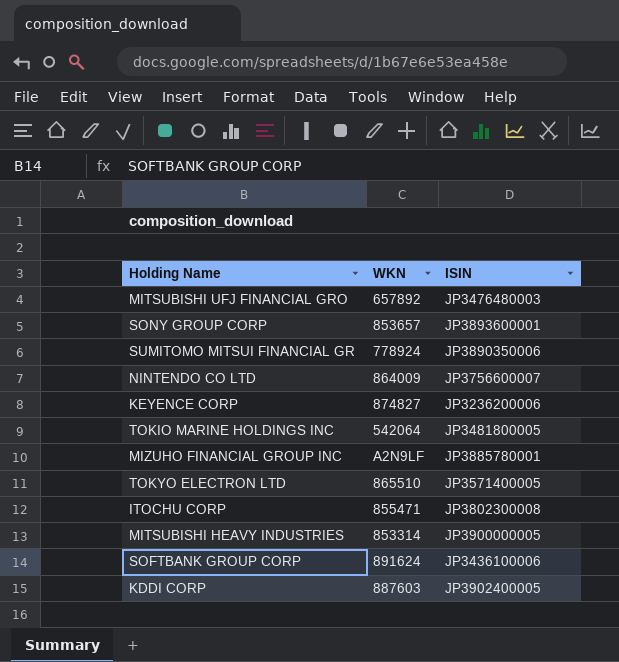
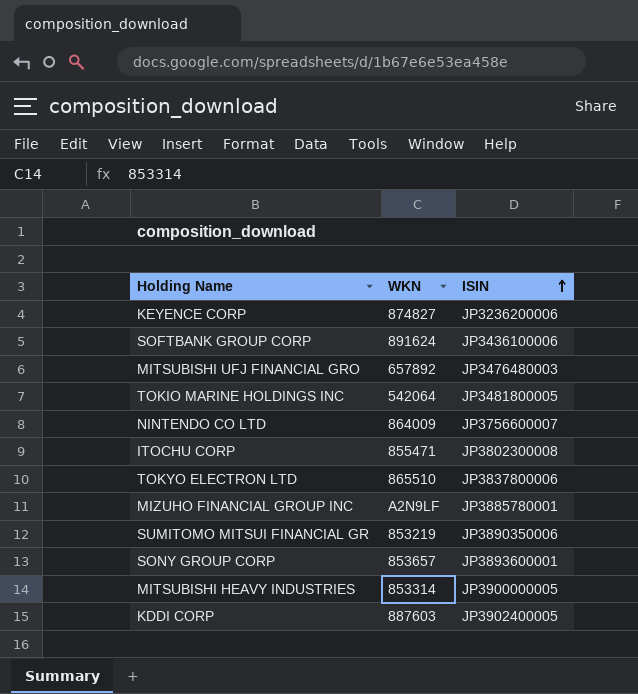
row order: none -> ISIN ascending
TOKYO ELECTRON LTD | ISIN: JP3571400005 -> JP3837800006
SUMITOMO MITSUI FINANCIAL GR | WKN: 778924 -> 853219

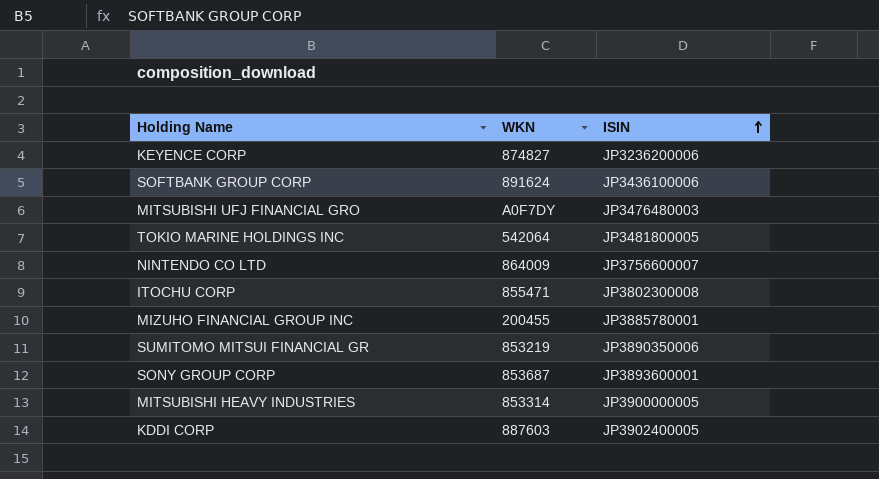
row TOKYO ELECTRON LTD: 865510 | JP3837800006 -> none
MITSUBISHI UFJ FINANCIAL GRO | WKN: 657892 -> A0F7DY
MIZUHO FINANCIAL GROUP INC | WKN: A2N9LF -> 200455
SONY GROUP CORP | WKN: 853657 -> 853687

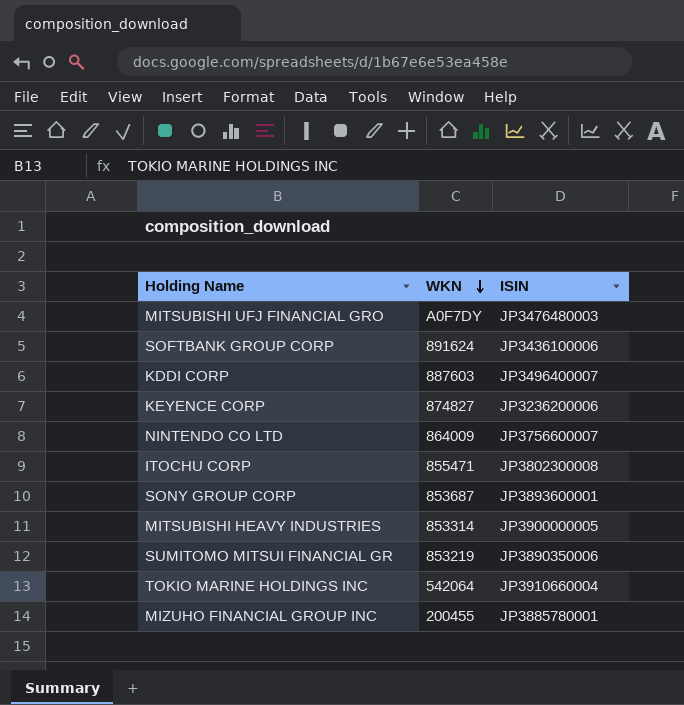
row order: ISIN ascending -> WKN descending
KDDI CORP | ISIN: JP3902400005 -> JP3496400007
TOKIO MARINE HOLDINGS INC | ISIN: JP3481800005 -> JP3910660004

